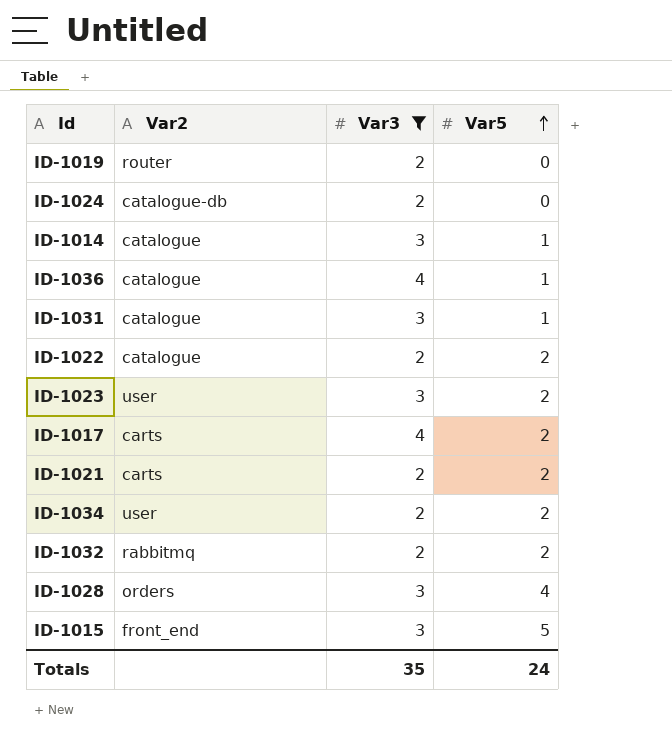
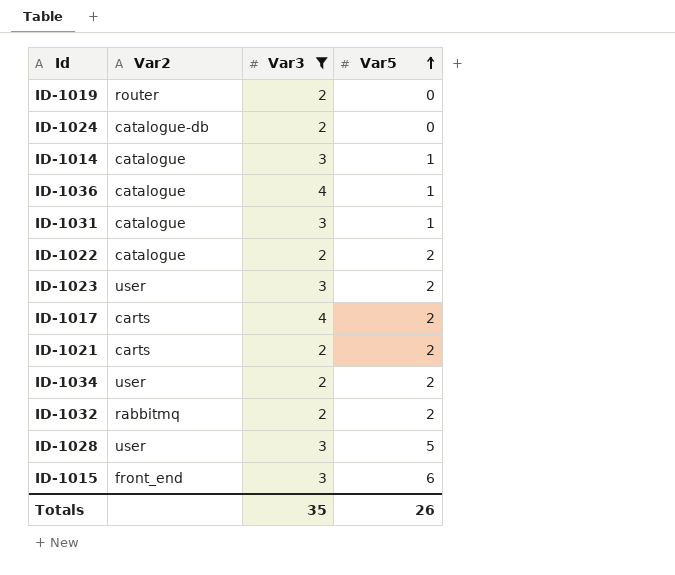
ID-1028 | Var2: orders -> user
ID-1028 | Var5: 4 -> 5
ID-1015 | Var5: 5 -> 6
Totals | Var5: 24 -> 26

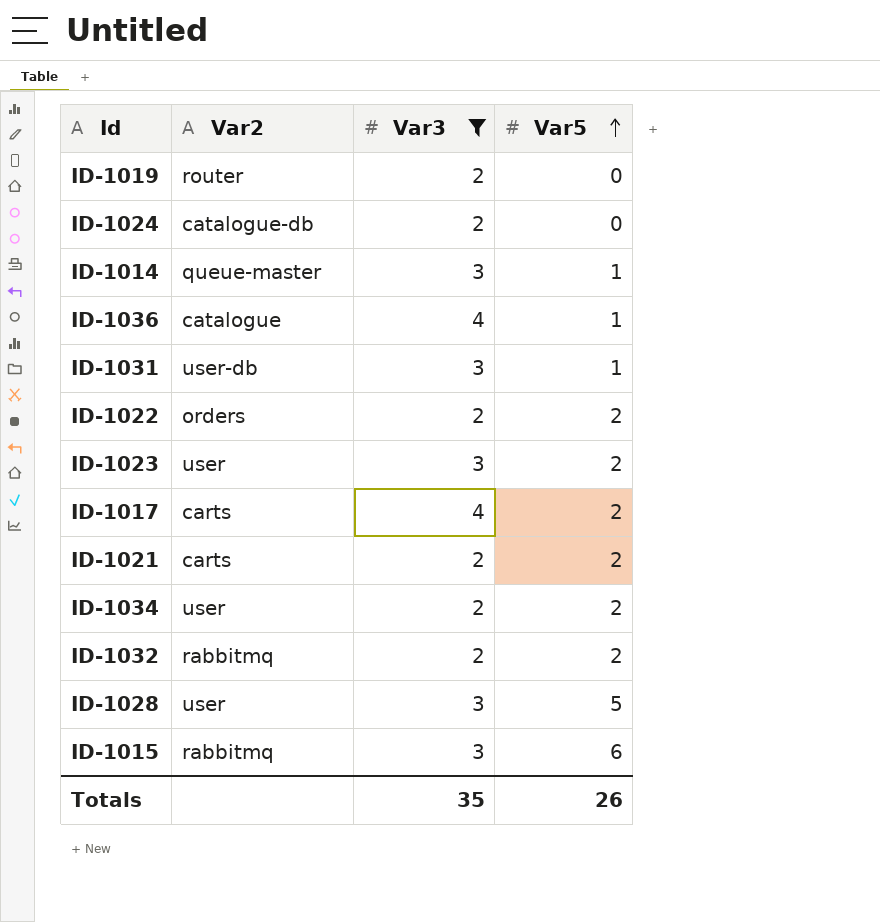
ID-1014 | Var2: catalogue -> queue-master
ID-1031 | Var2: catalogue -> user-db
ID-1022 | Var2: catalogue -> orders
ID-1015 | Var2: front_end -> rabbitmq

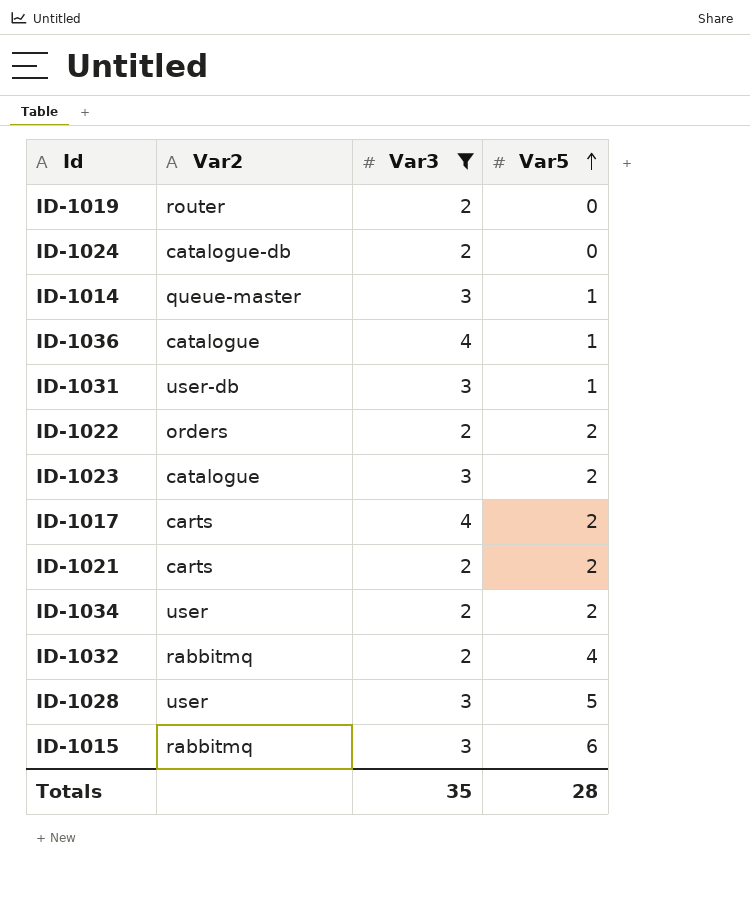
ID-1023 | Var2: user -> catalogue
ID-1032 | Var5: 2 -> 4
Totals | Var5: 26 -> 28

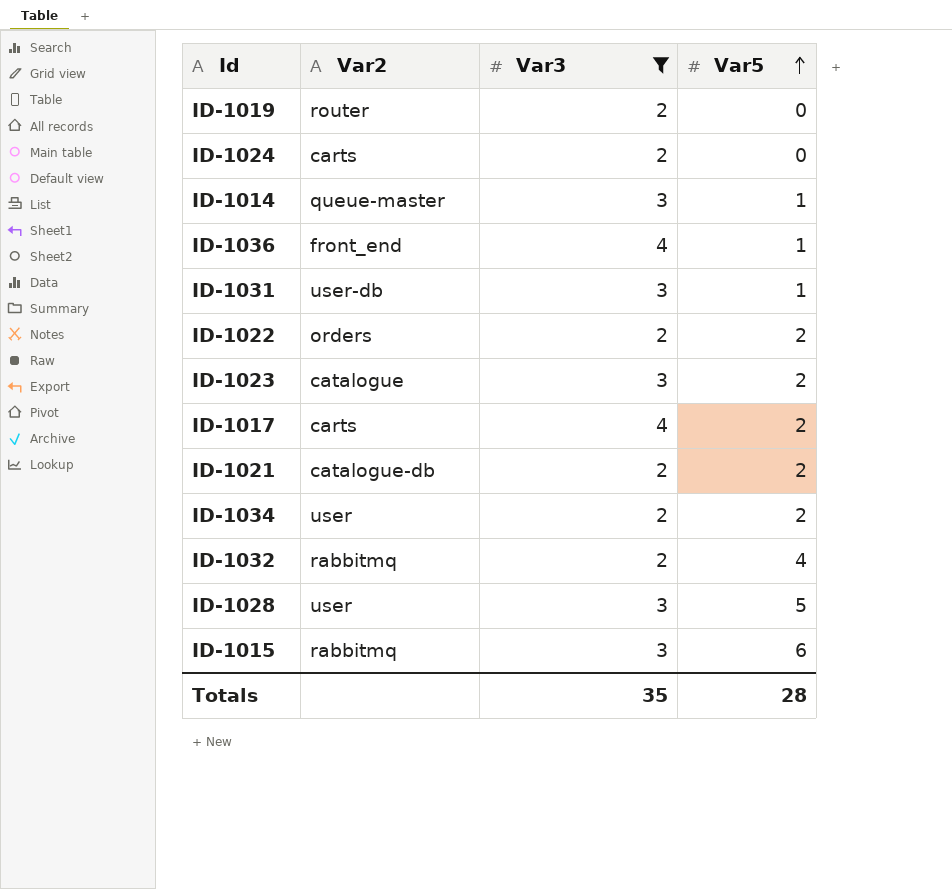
ID-1024 | Var2: catalogue-db -> carts
ID-1036 | Var2: catalogue -> front_end
ID-1021 | Var2: carts -> catalogue-db

